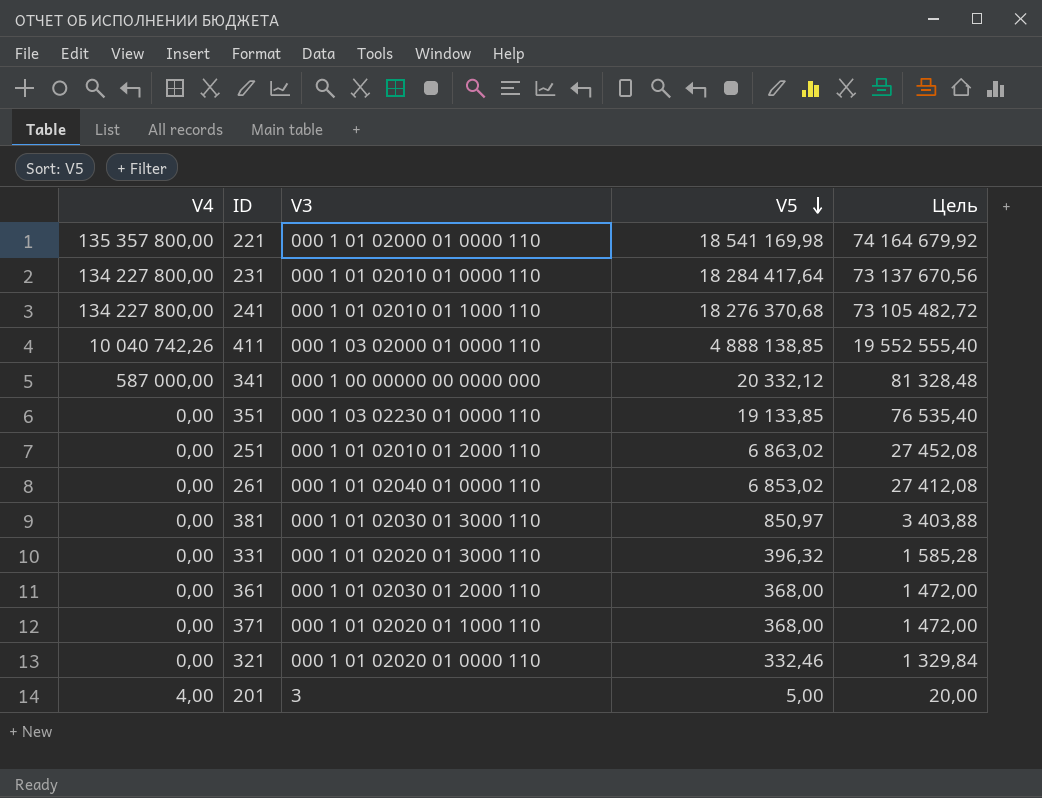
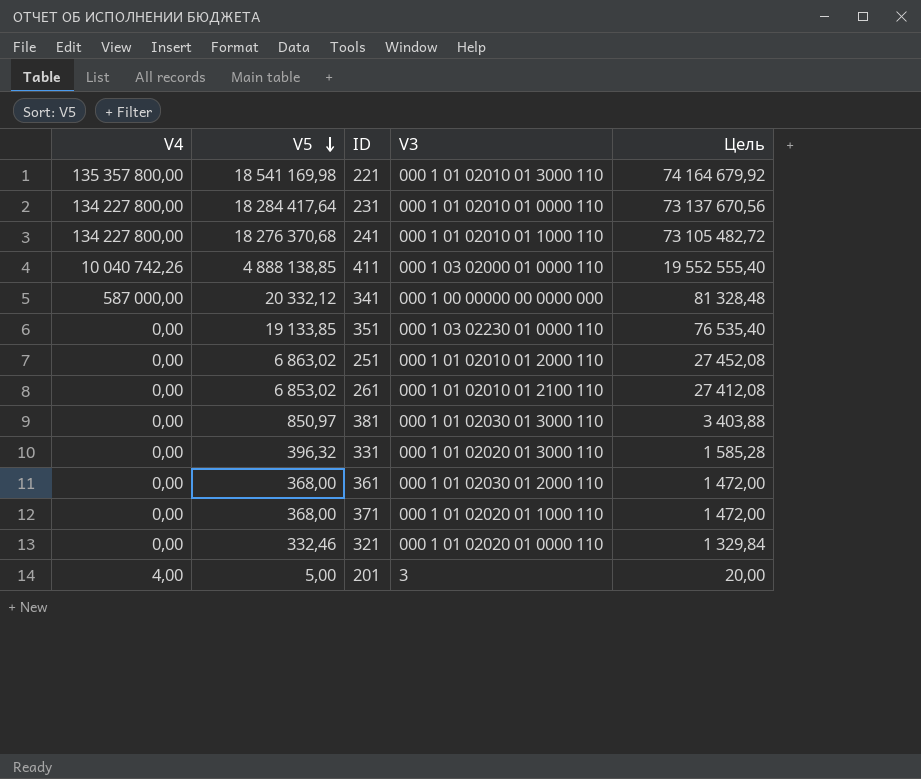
column V5 | position: 4 -> 2
221 | V3: 000 1 01 02000 01 0000 110 -> 000 1 01 02010 01 3000 110
261 | V3: 000 1 01 02040 01 0000 110 -> 000 1 01 02010 01 2100 110

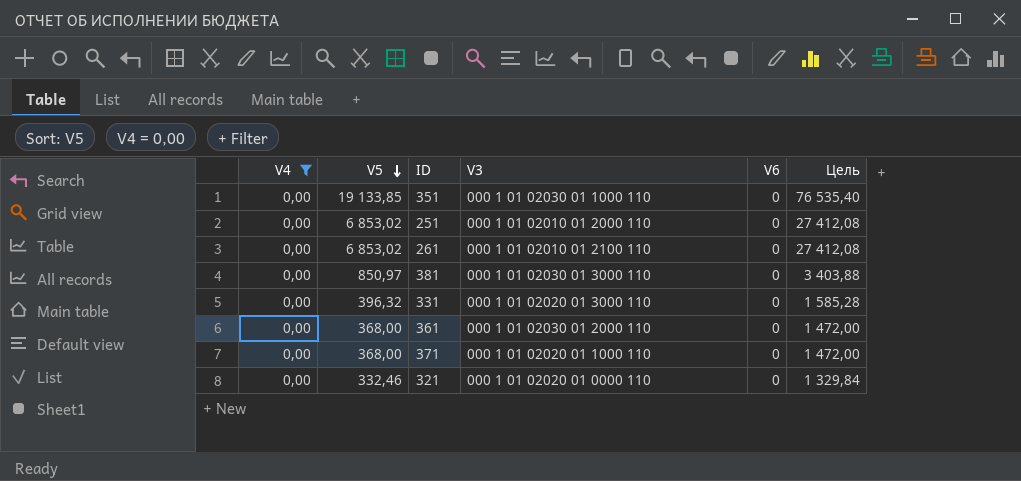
filter: none -> V4 = 0,00
column V6 | position: none -> 5
351 | V3: 000 1 03 02230 01 0000 110 -> 000 1 01 02030 01 1000 110
251 | V5: 6 863,02 -> 6 853,02
251 | Цель: 27 452,08 -> 27 412,08

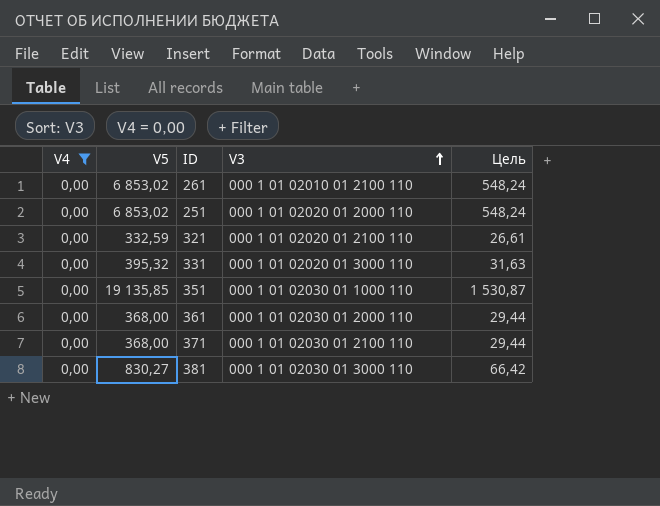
row order: V5 descending -> V3 ascending
column V6 | position: 5 -> none
column Цель | formula: [V5] * 4 -> [V5] * 0,08
251 | V3: 000 1 01 02010 01 2000 110 -> 000 1 01 02020 01 2000 110
321 | V5: 332,46 -> 332,59
321 | V3: 000 1 01 02020 01 0000 110 -> 000 1 01 02020 01 2100 110
331 | V5: 396,32 -> 395,32
351 | V5: 19 133,85 -> 19 135,85
371 | V3: 000 1 01 02020 01 1000 110 -> 000 1 01 02030 01 2100 110
381 | V5: 850,97 -> 830,27

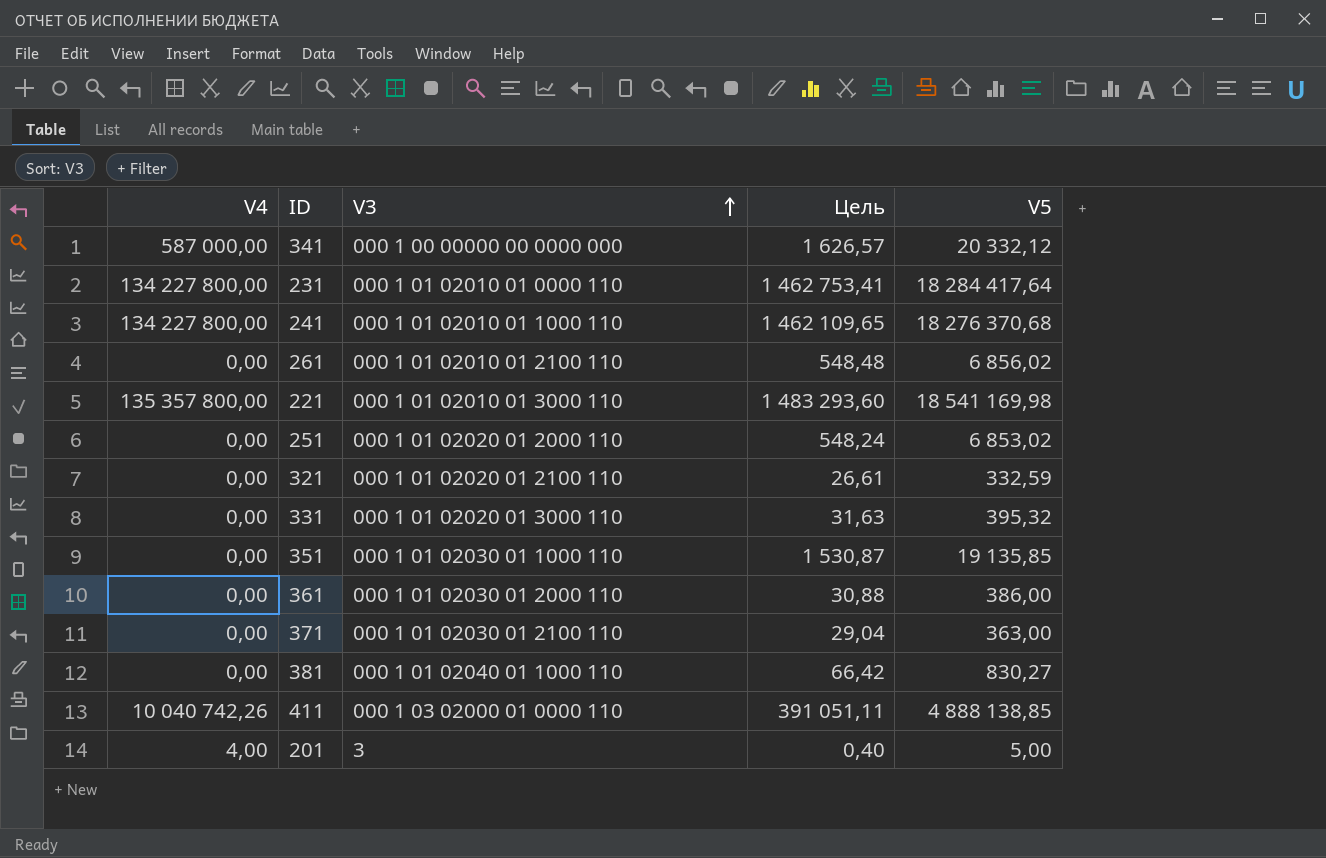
filter: V4 = 0,00 -> none
column V5 | position: 2 -> 5
261 | Цель: 548,24 -> 548,48
261 | V5: 6 853,02 -> 6 856,02
361 | Цель: 29,44 -> 30,88
361 | V5: 368,00 -> 386,00
371 | Цель: 29,44 -> 29,04
371 | V5: 368,00 -> 363,00
381 | V3: 000 1 01 02030 01 3000 110 -> 000 1 01 02040 01 1000 110

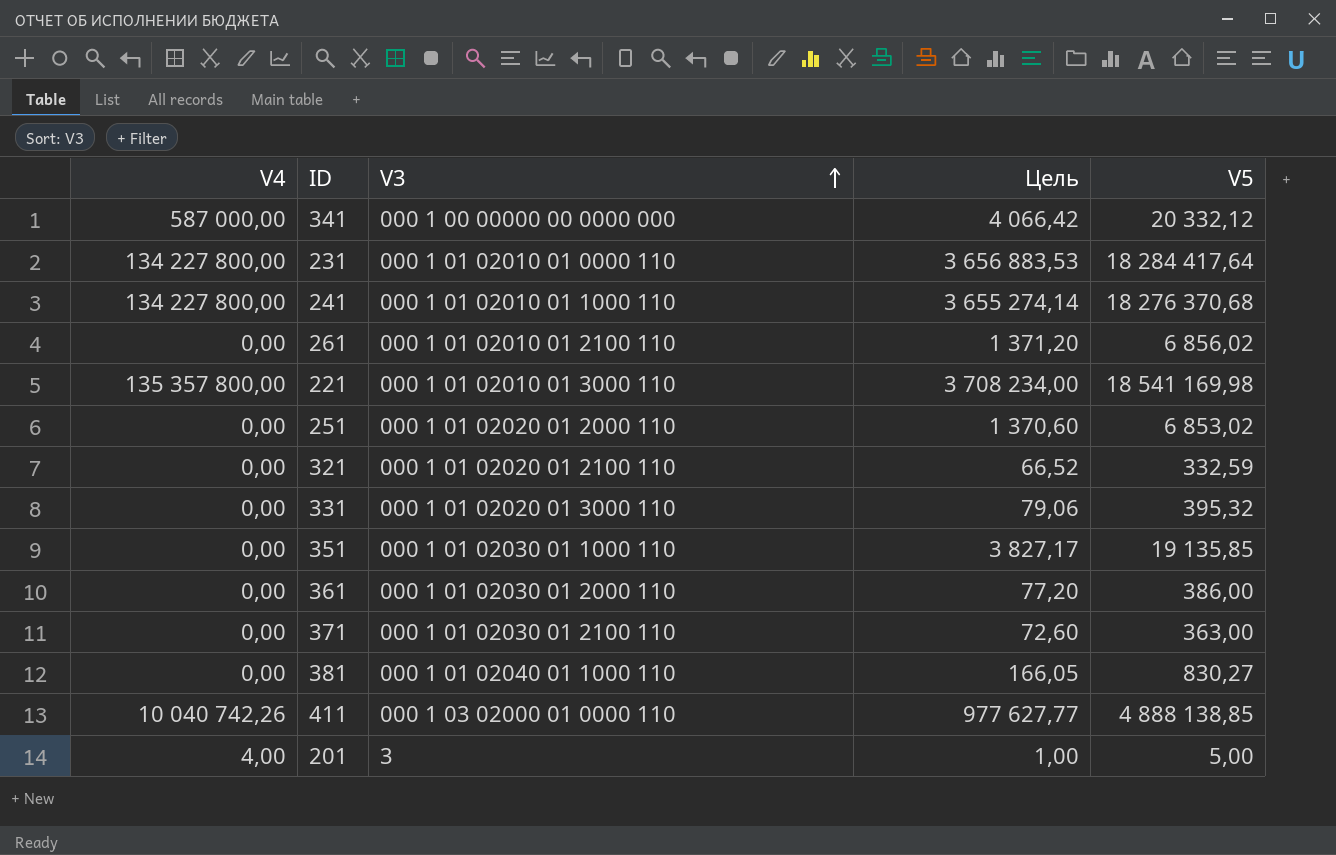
column Цель | formula: [V5] * 0,08 -> [V5] * 0,2

